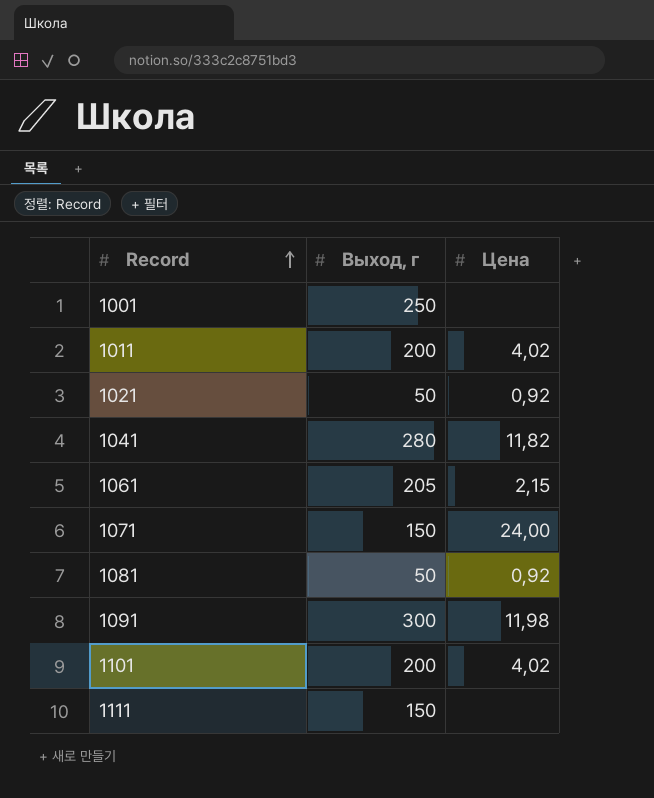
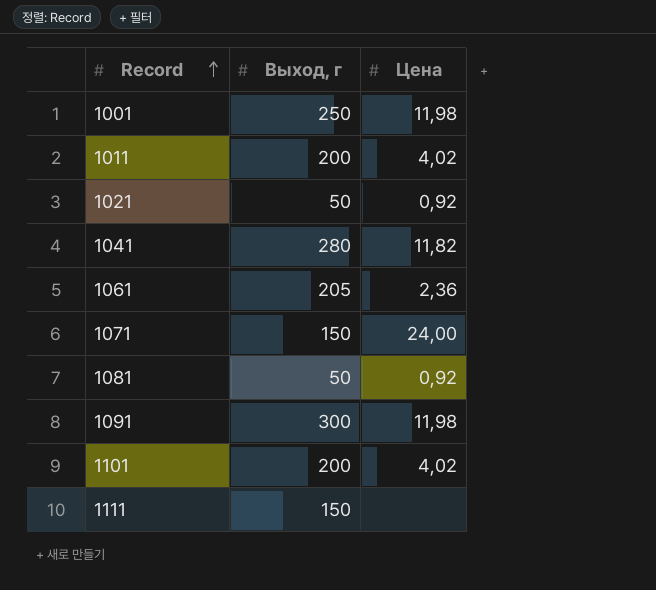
1001 | Цена: none -> 11,98
1061 | Цена: 2,15 -> 2,36

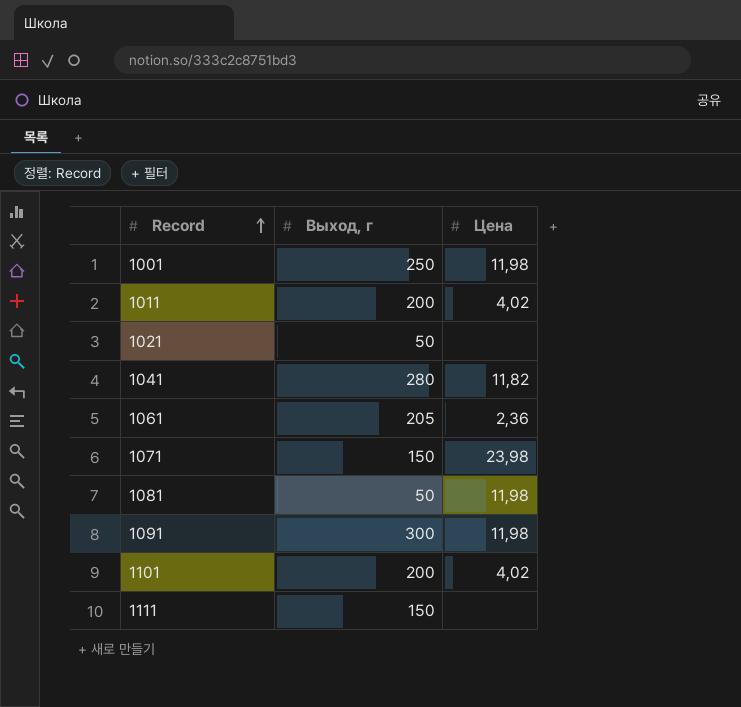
1021 | Цена: 0,92 -> none
1071 | Цена: 24,00 -> 23,98
1081 | Цена: 0,92 -> 11,98

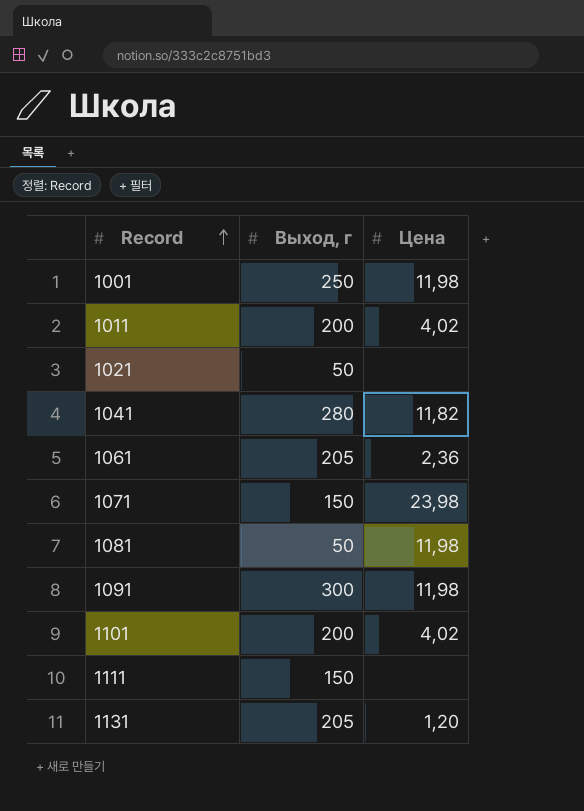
row 1131: none -> 205 | 1,20

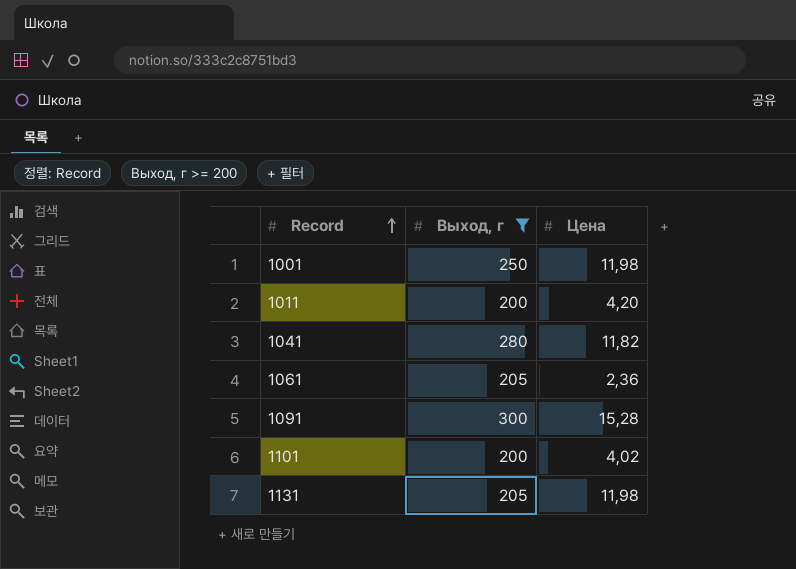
filter: none -> Выход, г >= 200
1011 | Цена: 4,02 -> 4,20
1091 | Цена: 11,98 -> 15,28
1131 | Цена: 1,20 -> 11,98

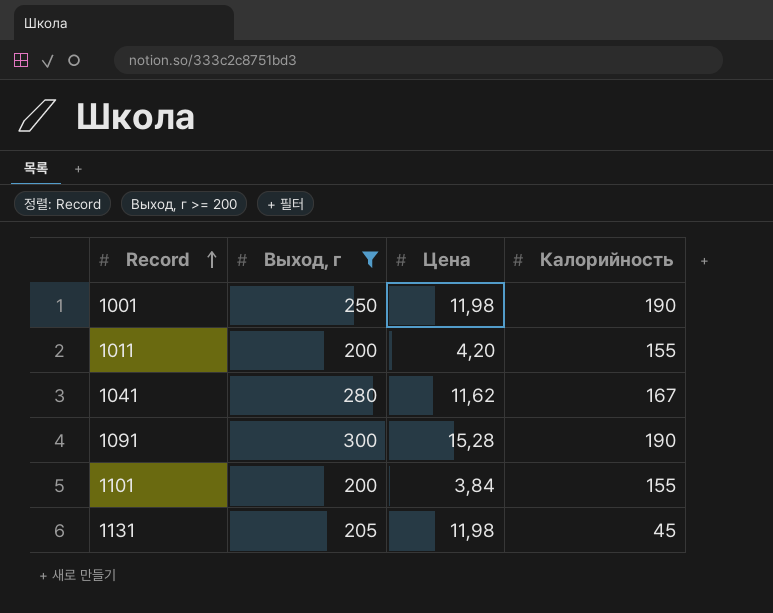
column Калорийность | position: none -> 4
row 1061: 205 | 2,36 -> none
1041 | Цена: 11,82 -> 11,62
1101 | Цена: 4,02 -> 3,84

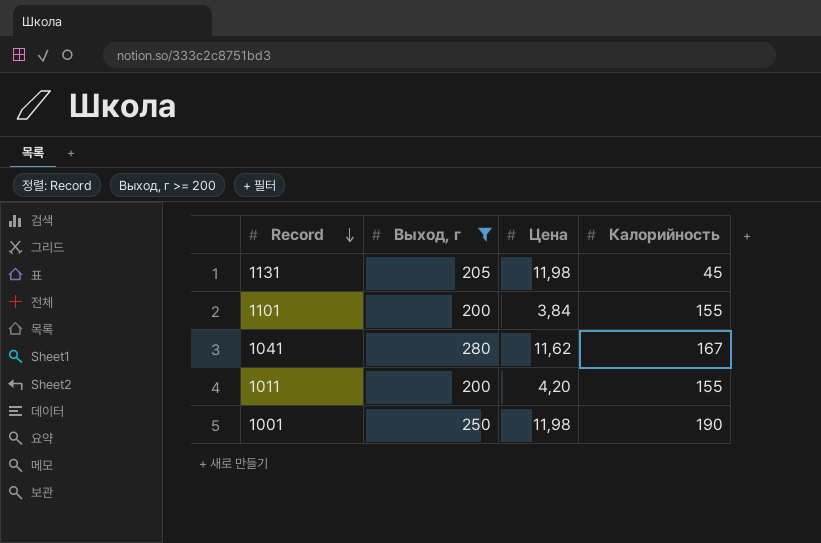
row order: Record ascending -> Record descending
row 1091: 300 | 15,28 | 190 -> none

